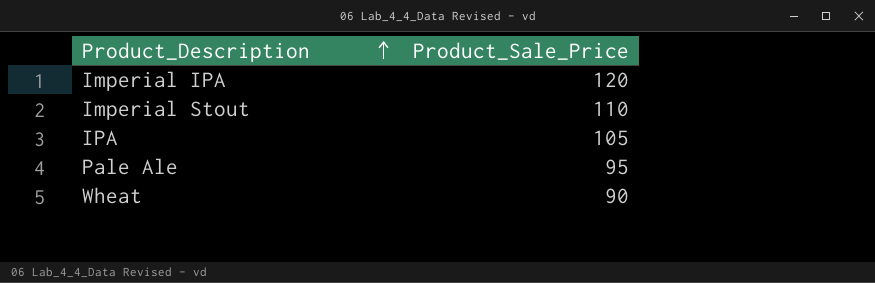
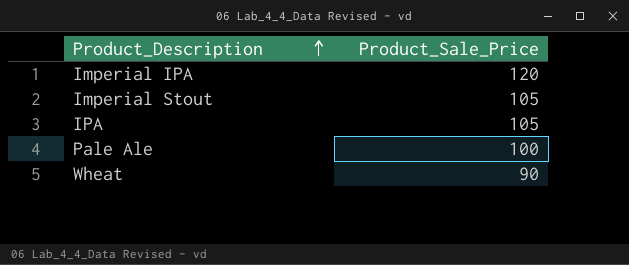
Imperial Stout | Product_Sale_Price: 110 -> 105
Pale Ale | Product_Sale_Price: 95 -> 100

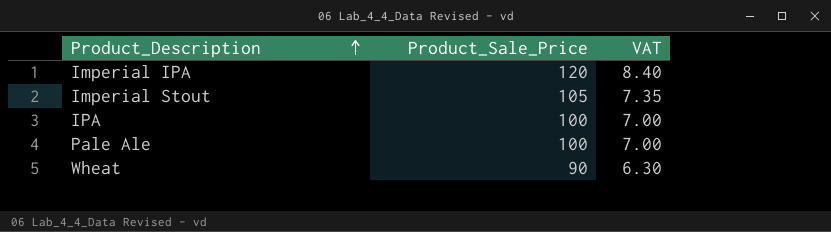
column VAT | formula: none -> [Product_Sale_Price] * 0.07
IPA | Product_Sale_Price: 105 -> 100

